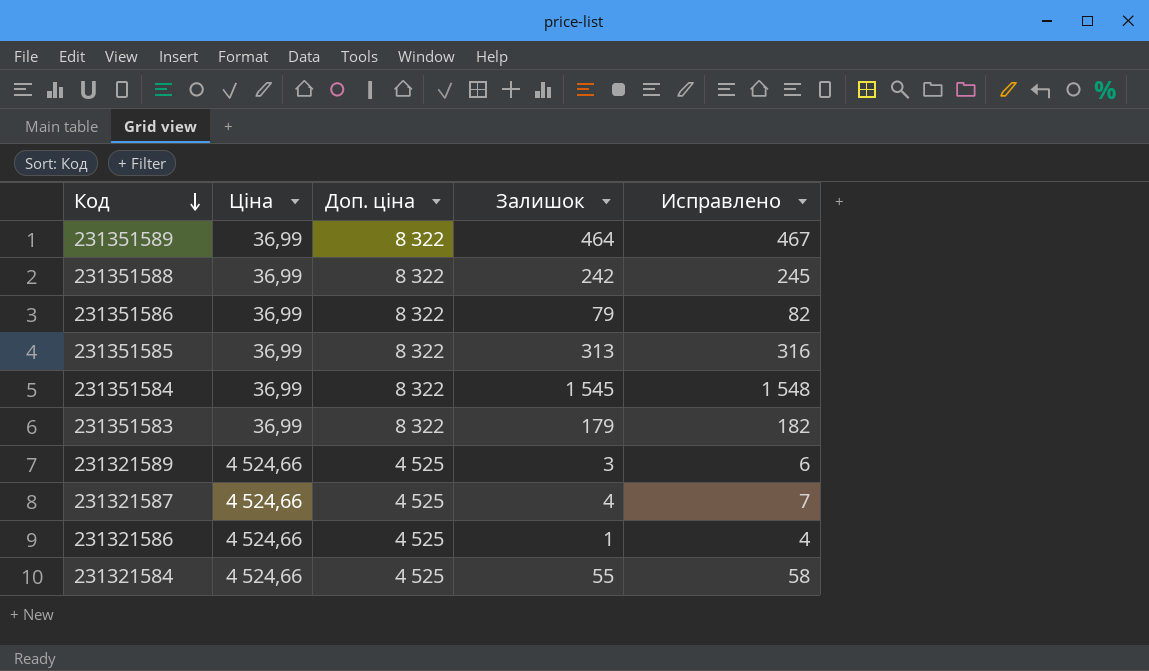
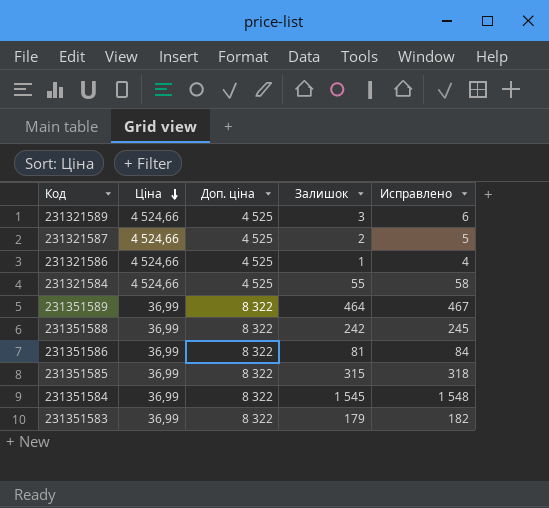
row order: Код descending -> Ціна descending
231321587 | Залишок: 4 -> 2
231321587 | Исправлено: 7 -> 5
231351586 | Залишок: 79 -> 81
231351586 | Исправлено: 82 -> 84
231351585 | Залишок: 313 -> 315
231351585 | Исправлено: 316 -> 318

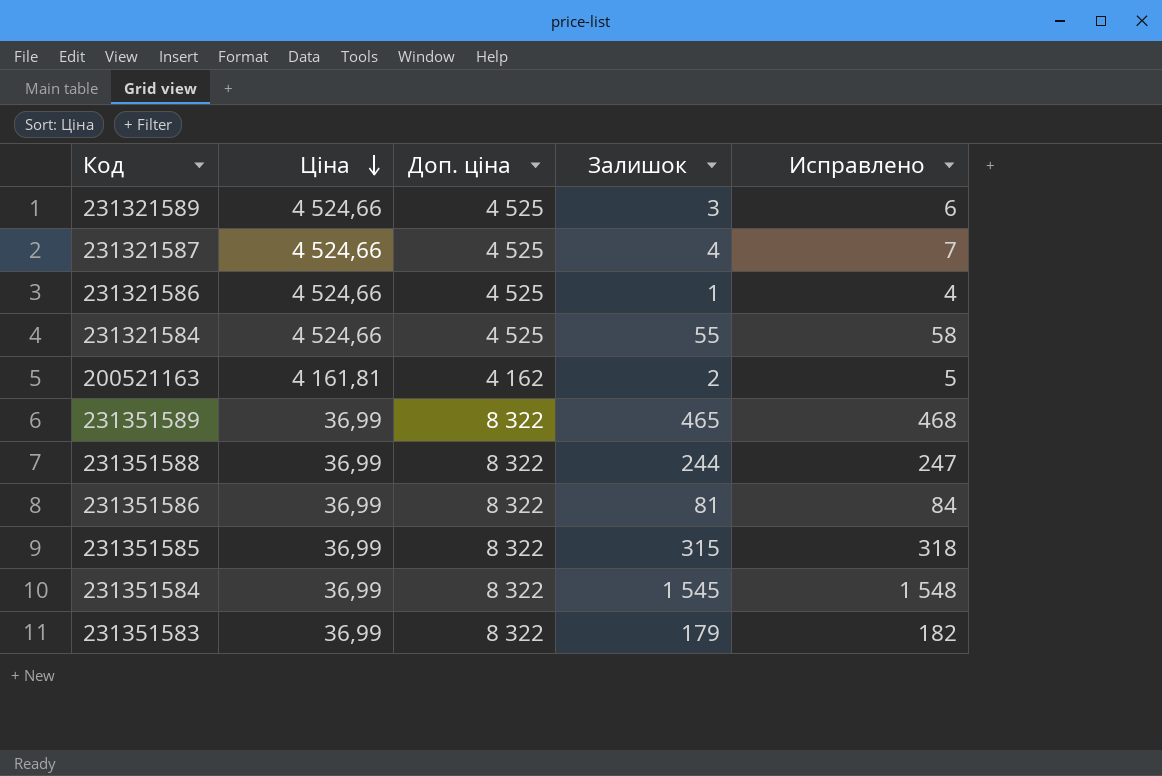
231321587 | Залишок: 2 -> 4
231321587 | Исправлено: 5 -> 7
row 200521163: none -> 4 161,81 | 4 162 | 2 | 5
231351589 | Залишок: 464 -> 465
231351589 | Исправлено: 467 -> 468
231351588 | Залишок: 242 -> 244
231351588 | Исправлено: 245 -> 247

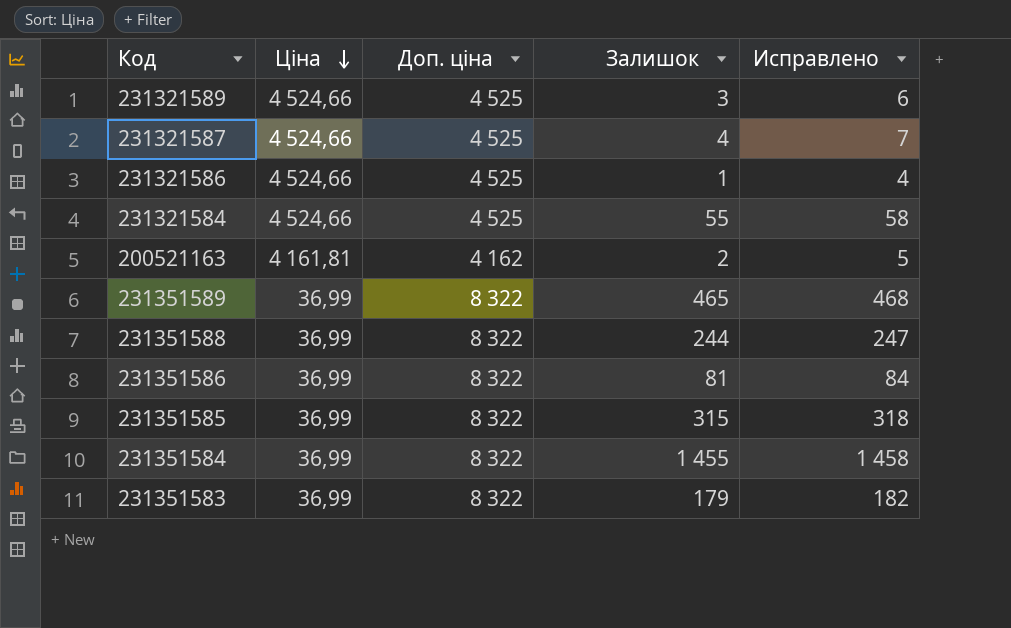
231351584 | Залишок: 1 545 -> 1 455
231351584 | Исправлено: 1 548 -> 1 458

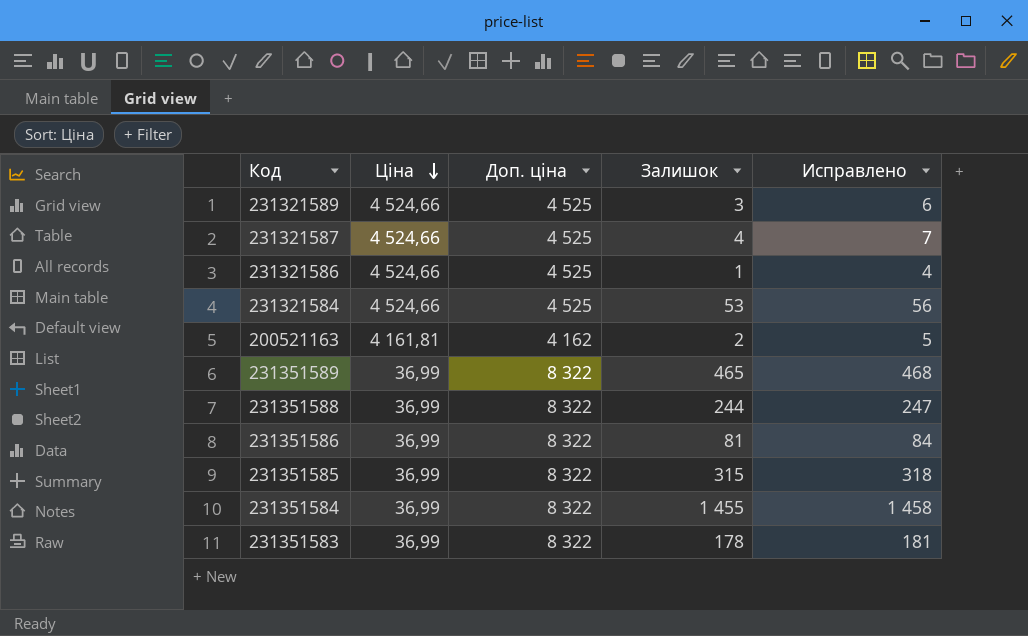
231321584 | Залишок: 55 -> 53
231321584 | Исправлено: 58 -> 56
231351583 | Залишок: 179 -> 178
231351583 | Исправлено: 182 -> 181

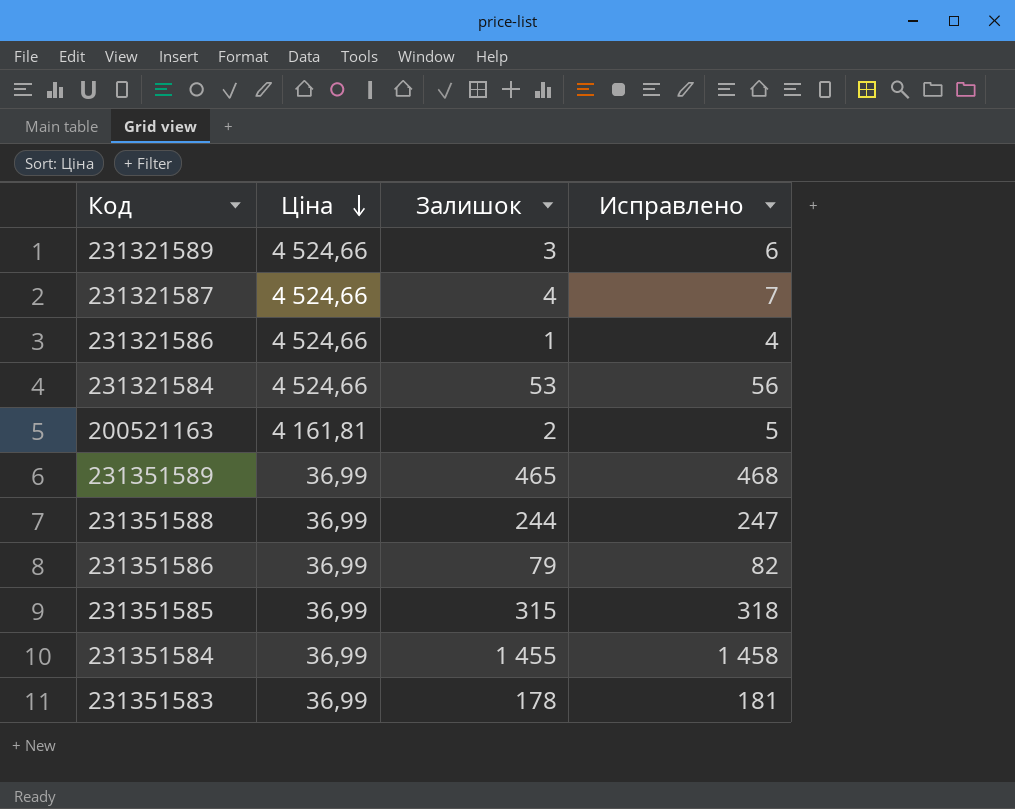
column Доп. ціна | position: 3 -> none
231351586 | Залишок: 81 -> 79
231351586 | Исправлено: 84 -> 82

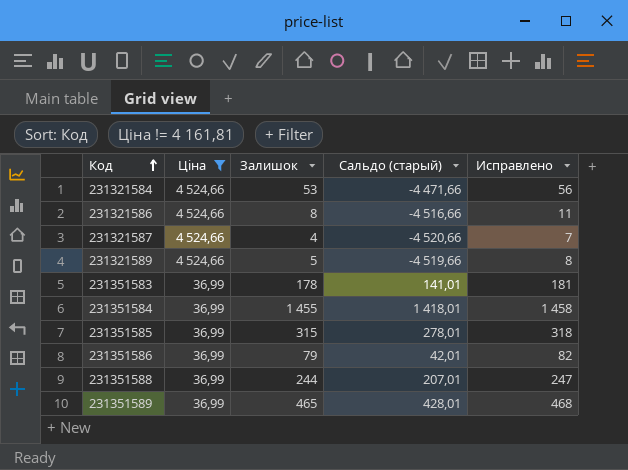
filter: none -> Ціна != 4 161,81
row order: Ціна descending -> Код ascending
column Сальдо (старый) | formula: none -> [Залишок] - [Ціна]
231321586 | Залишок: 1 -> 8
231321586 | Исправлено: 4 -> 11
231321589 | Залишок: 3 -> 5
231321589 | Исправлено: 6 -> 8

